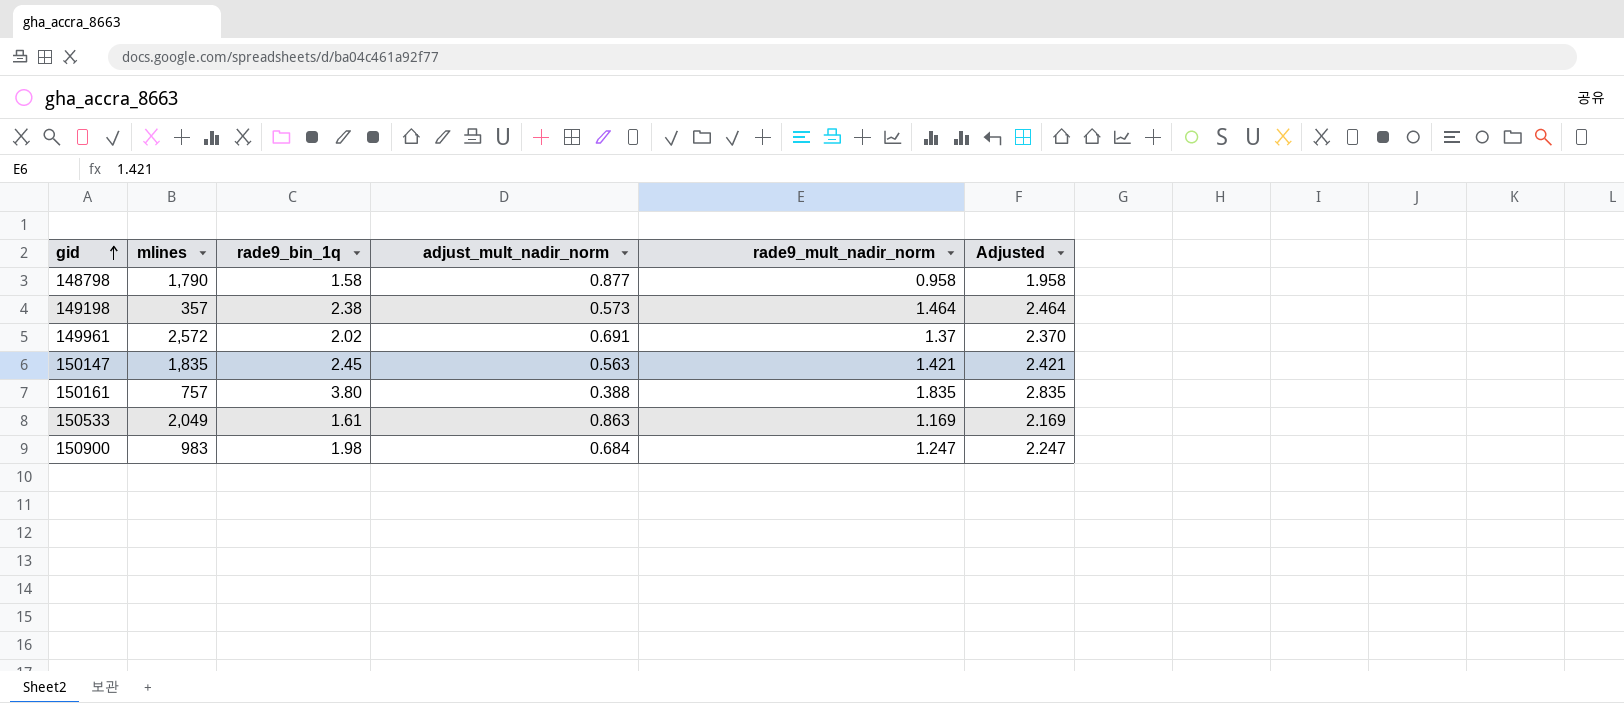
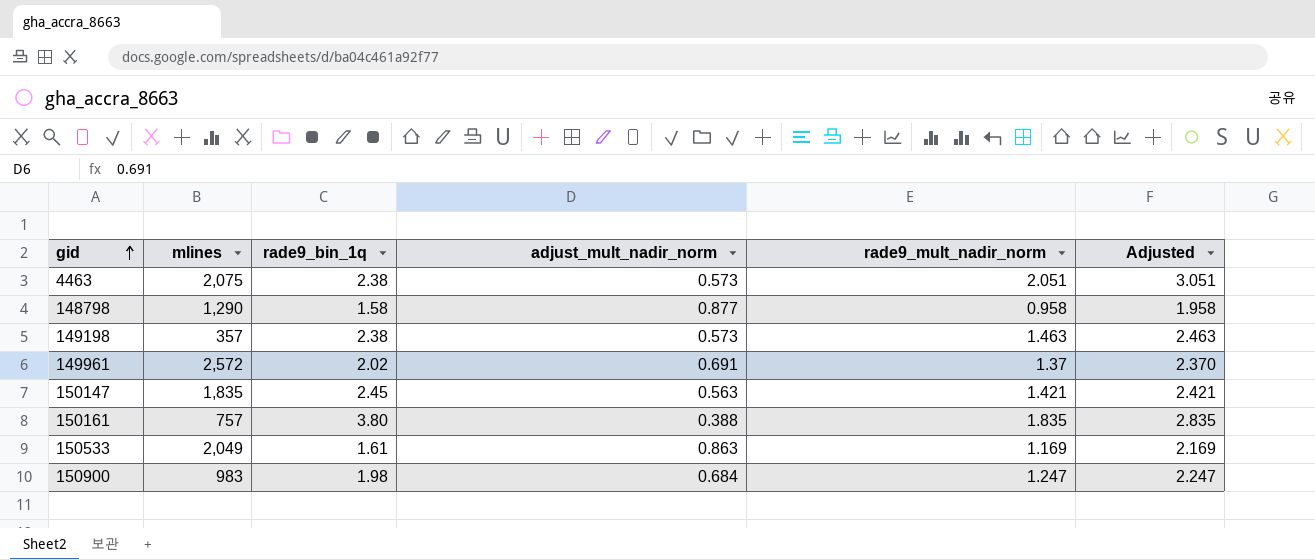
row 4463: none -> 2,075 | 2.38 | 0.573 | 2.051 | 3.051
148798 | mlines: 1,790 -> 1,290
149198 | rade9_mult_nadir_norm: 1.464 -> 1.463
149198 | Adjusted: 2.464 -> 2.463

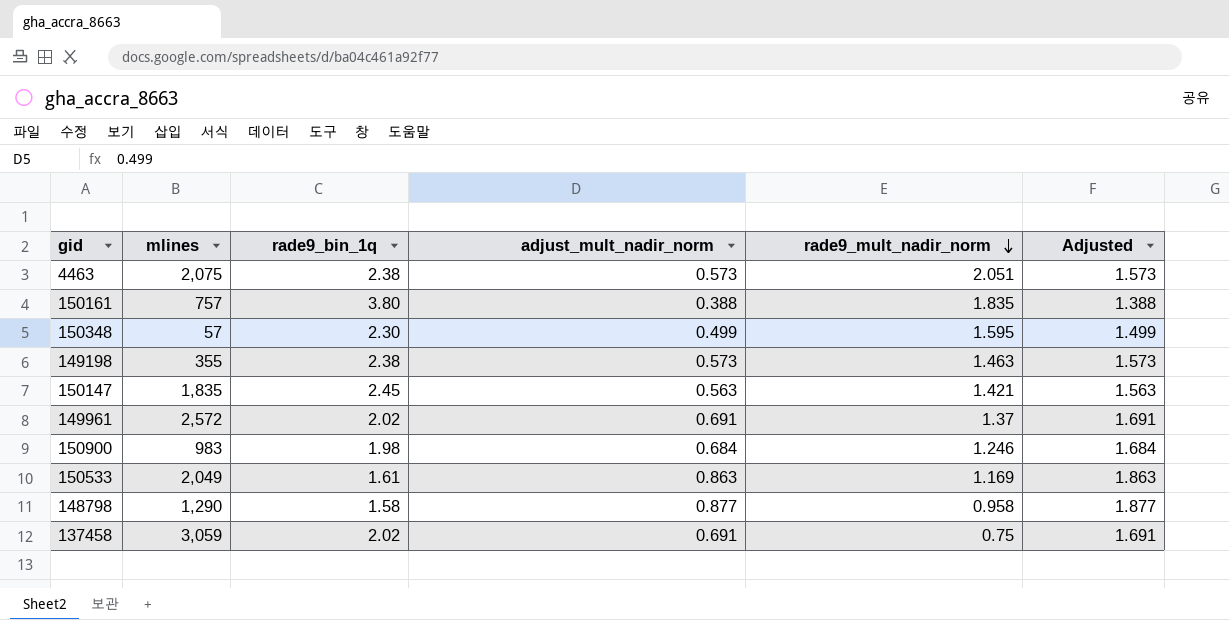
row order: gid ascending -> rade9_mult_nadir_norm descending
column Adjusted | formula: [rade9_mult_nadir_norm] + 1 -> [adjust_mult_nadir_norm] + 1
row 150348: none -> 57 | 2.30 | 0.499 | 1.595 | 1.499
149198 | mlines: 357 -> 355
150900 | rade9_mult_nadir_norm: 1.247 -> 1.246
row 137458: none -> 3,059 | 2.02 | 0.691 | 0.75 | 1.691

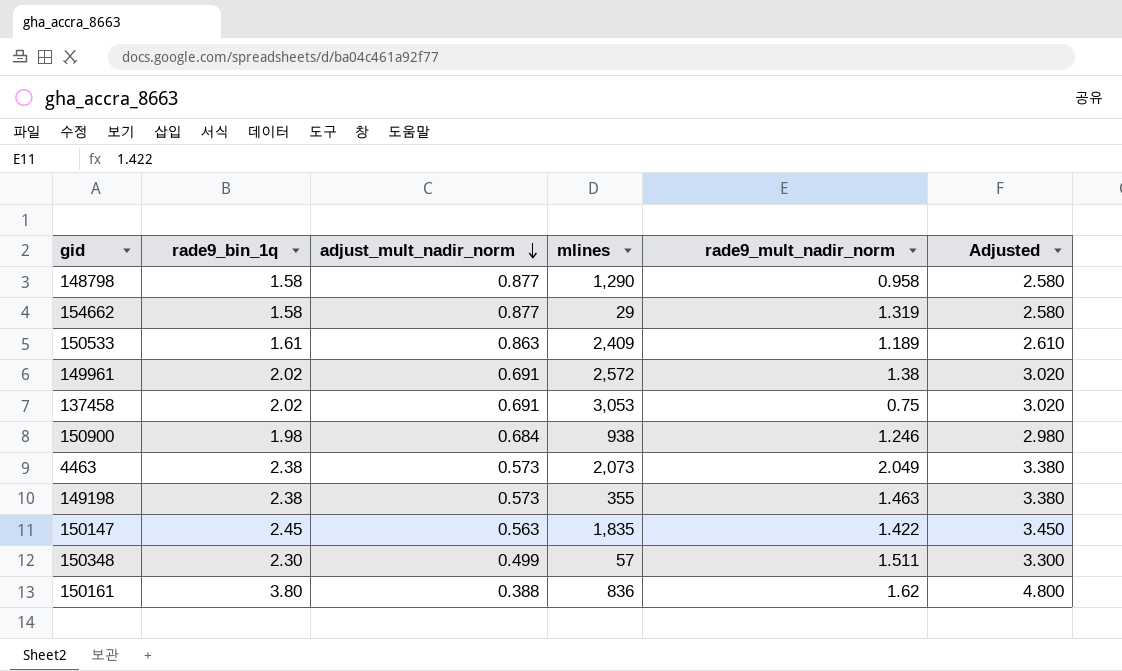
row order: rade9_mult_nadir_norm descending -> adjust_mult_nadir_norm descending
column mlines | position: 2 -> 4
column Adjusted | formula: [adjust_mult_nadir_norm] + 1 -> [rade9_bin_1q] + 1
row 154662: none -> 1.58 | 0.877 | 29 | 1.319 | 2.580
150533 | mlines: 2,049 -> 2,409
150533 | rade9_mult_nadir_norm: 1.169 -> 1.189
149961 | rade9_mult_nadir_norm: 1.37 -> 1.38
137458 | mlines: 3,059 -> 3,053
150900 | mlines: 983 -> 938
4463 | mlines: 2,075 -> 2,073
4463 | rade9_mult_nadir_norm: 2.051 -> 2.049
150147 | rade9_mult_nadir_norm: 1.421 -> 1.422
150348 | rade9_mult_nadir_norm: 1.595 -> 1.511
150161 | mlines: 757 -> 836
150161 | rade9_mult_nadir_norm: 1.835 -> 1.62

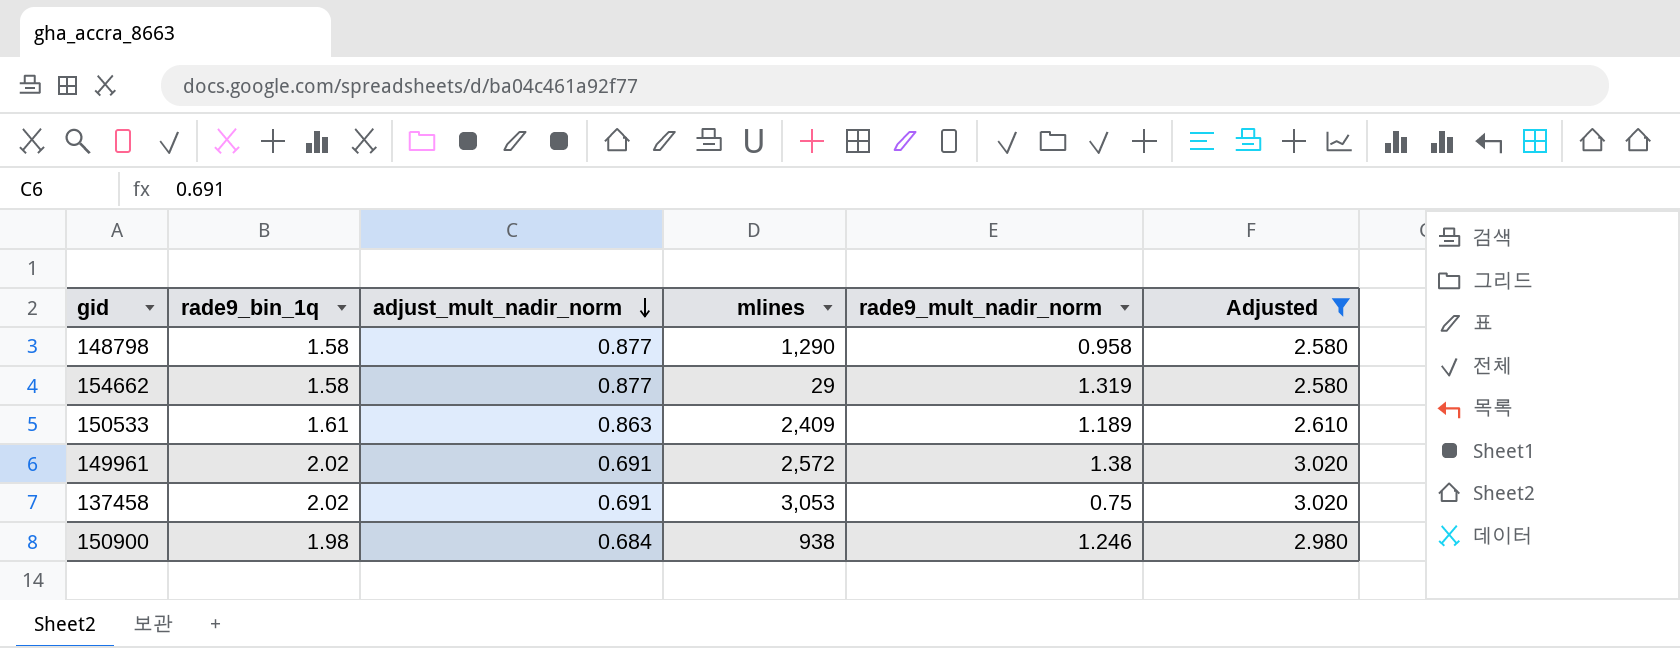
filter: none -> Adjusted <= 3.020

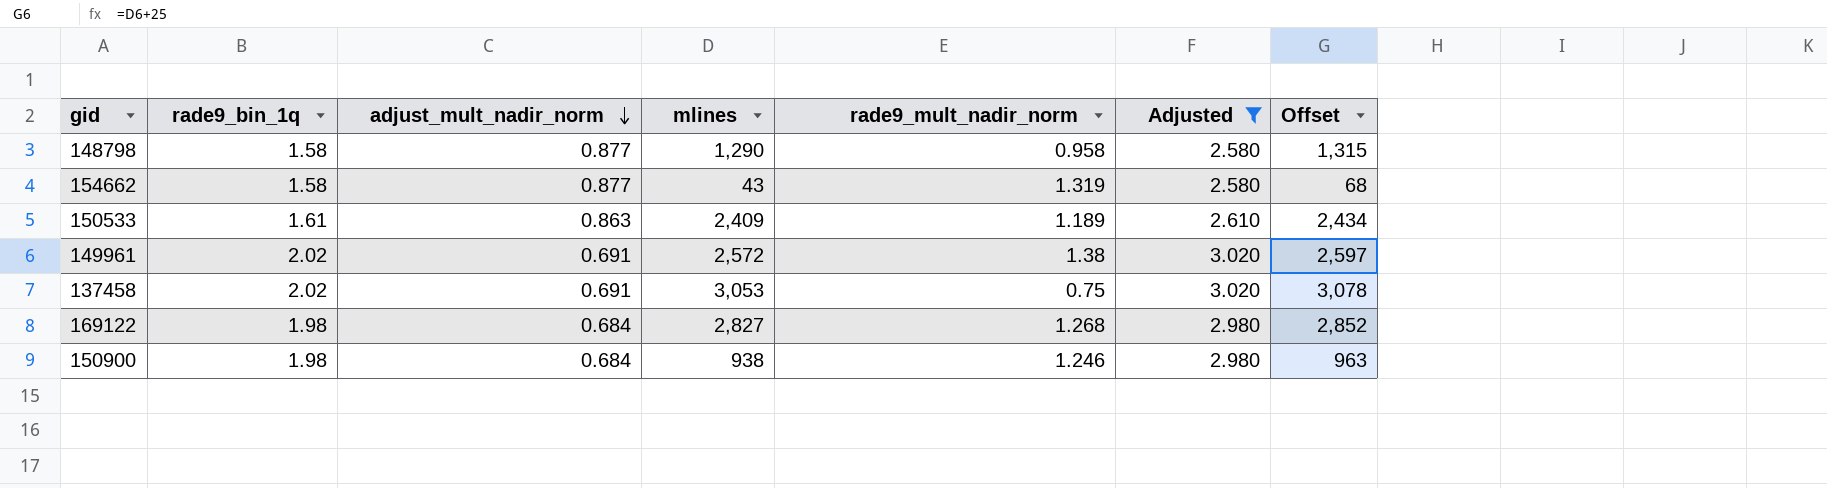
column Offset | formula: none -> [mlines] + 25
154662 | mlines: 29 -> 43
row 169122: none -> 1.98 | 0.684 | 2,827 | 1.268 | 2.980 | 2,852

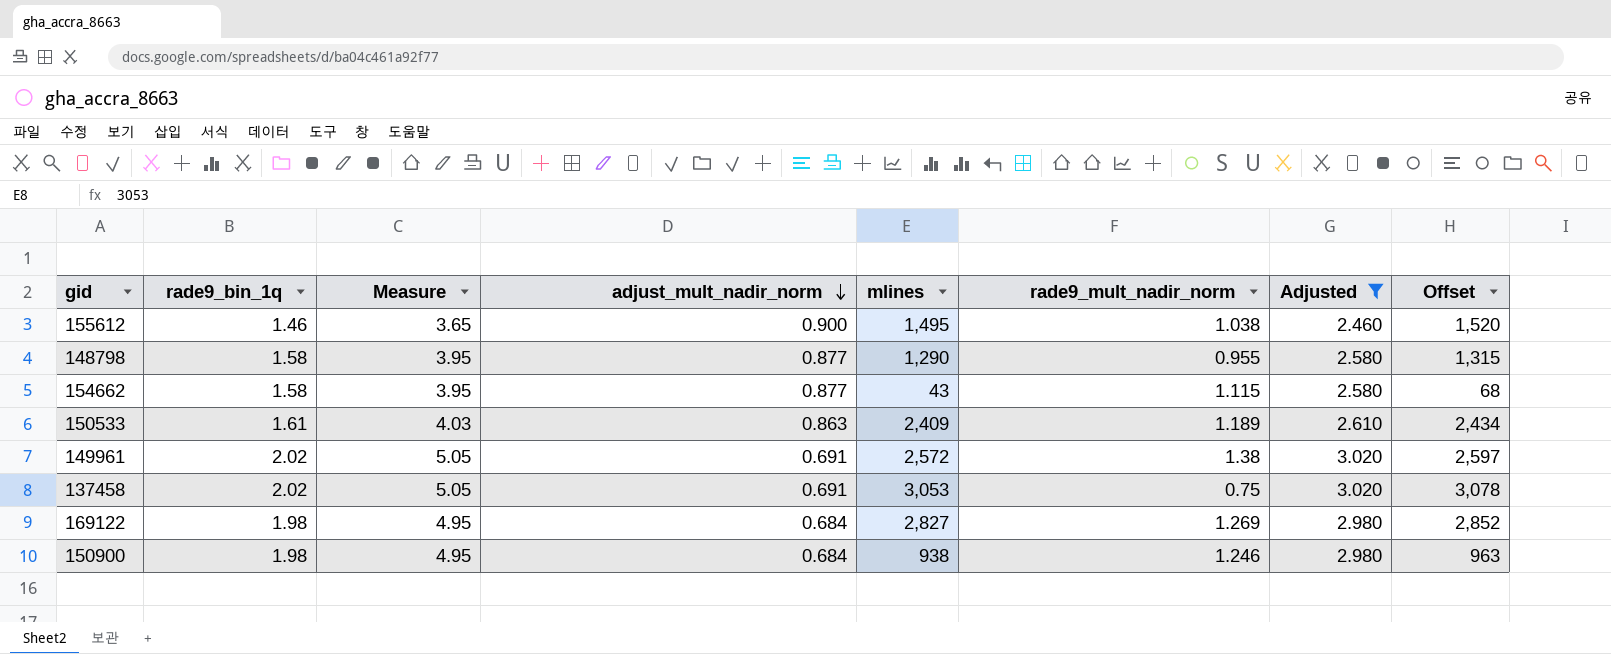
column Measure | formula: none -> [rade9_bin_1q] * 2.5
row 155612: none -> 1.46 | 3.65 | 0.900 | 1,495 | 1.038 | 2.460 | 1,520
148798 | rade9_mult_nadir_norm: 0.958 -> 0.955
154662 | rade9_mult_nadir_norm: 1.319 -> 1.115
169122 | rade9_mult_nadir_norm: 1.268 -> 1.269

